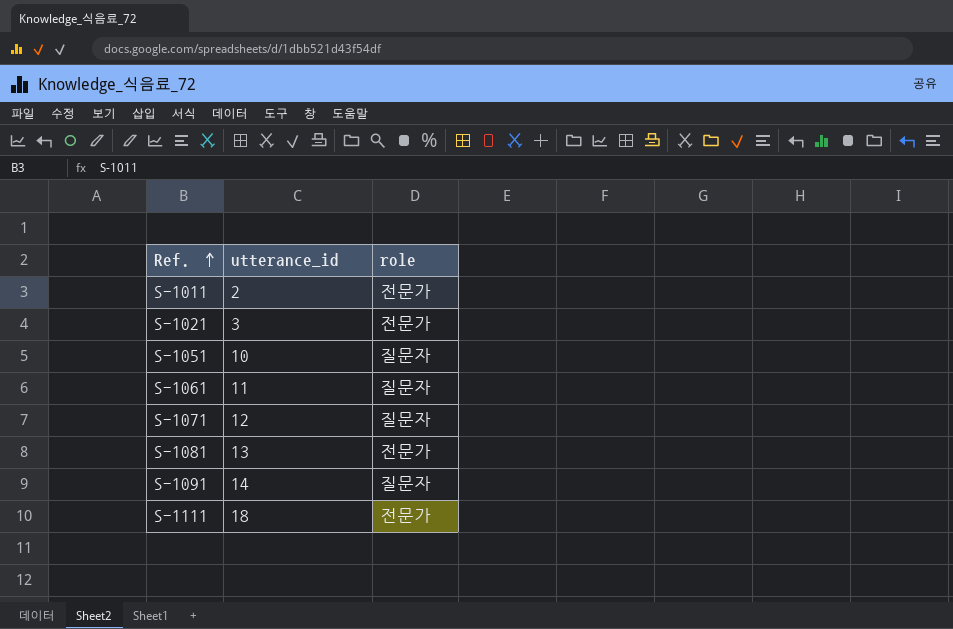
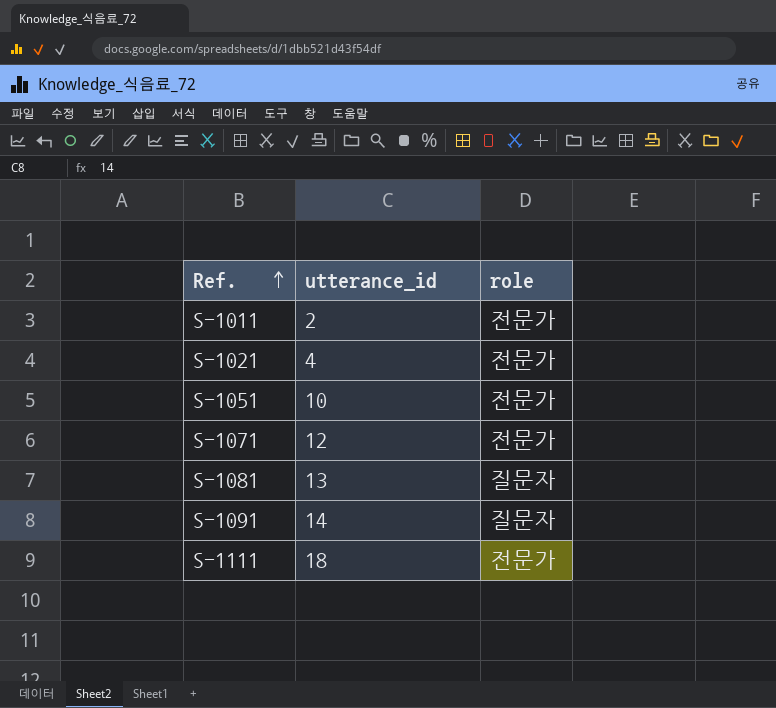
row S-1061: 11 | 질문자 -> none
S-1021 | utterance_id: 3 -> 4
S-1051 | role: 질문자 -> 전문가
S-1071 | role: 질문자 -> 전문가
S-1081 | role: 전문가 -> 질문자

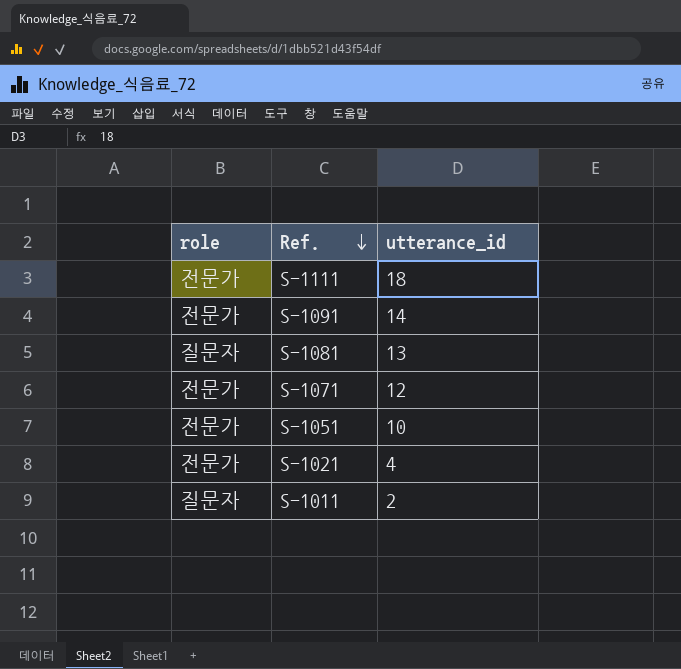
row order: Ref. ascending -> Ref. descending
column role | position: 3 -> 1
S-1091 | role: 질문자 -> 전문가
S-1011 | role: 전문가 -> 질문자

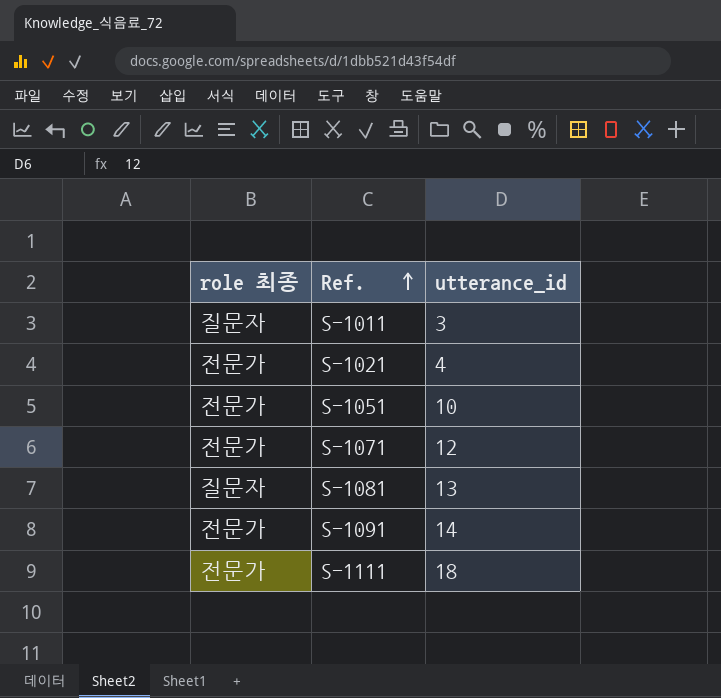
row order: Ref. descending -> Ref. ascending
column name: role -> role 최종
S-1011 | utterance_id: 2 -> 3

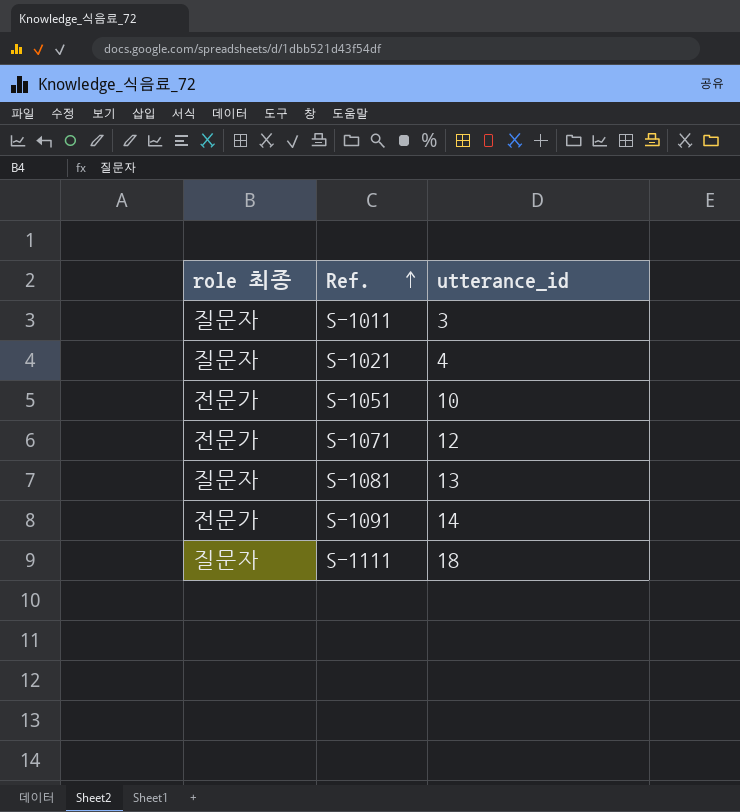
S-1021 | role 최종: 전문가 -> 질문자
S-1111 | role 최종: 전문가 -> 질문자

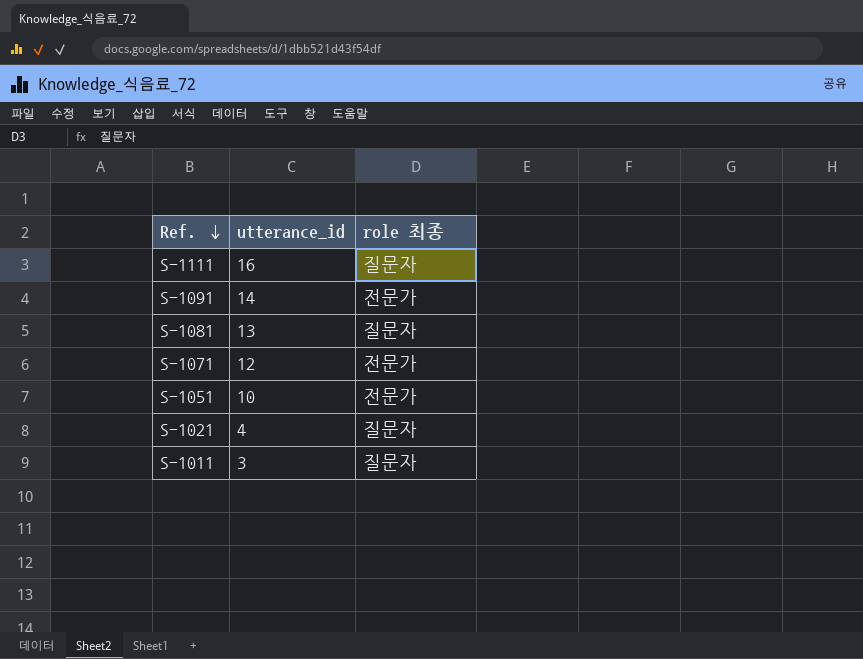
row order: Ref. ascending -> Ref. descending
column role 최종 | position: 1 -> 3
S-1111 | utterance_id: 18 -> 16

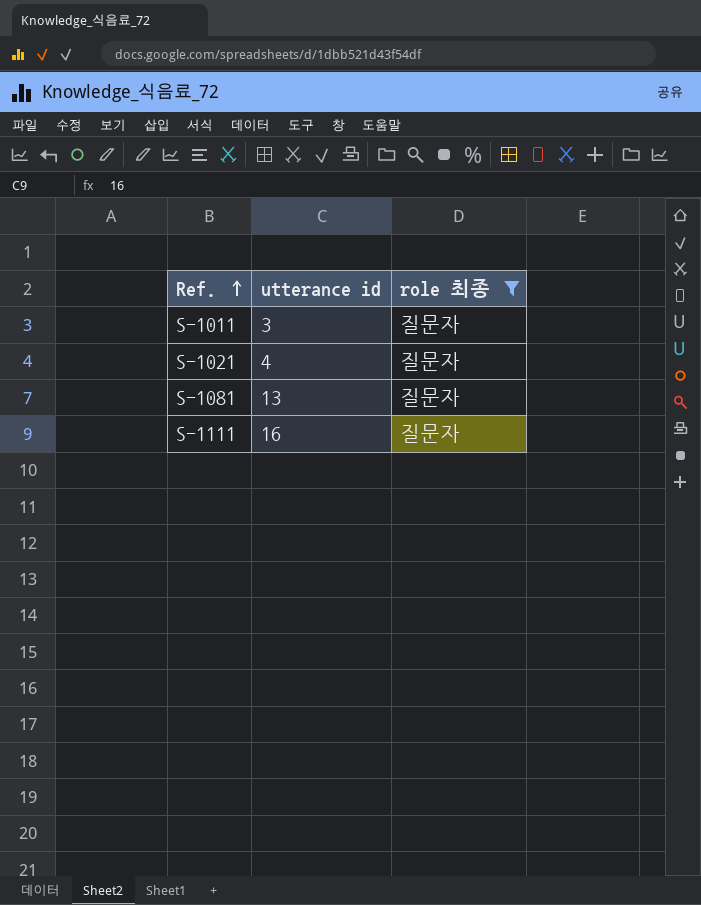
filter: none -> role 최종 = 질문자
row order: Ref. descending -> Ref. ascending
column name: utterance_id -> utterance id

